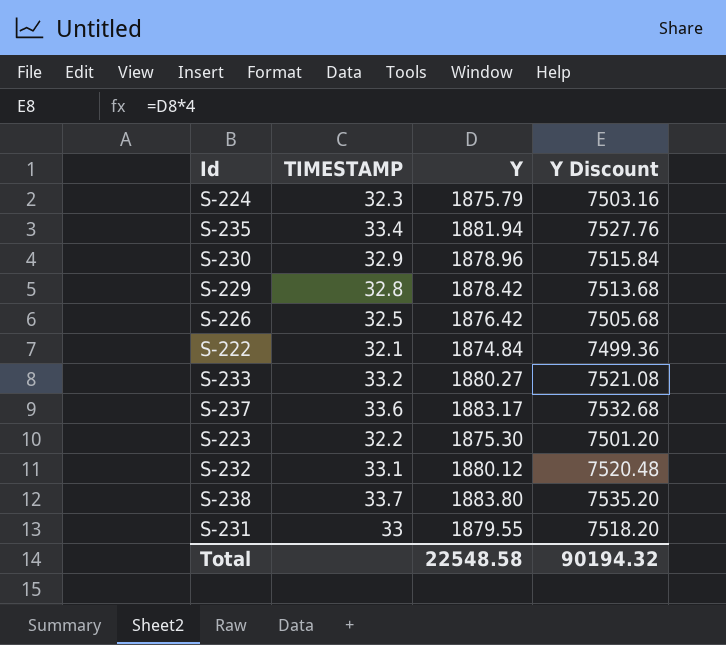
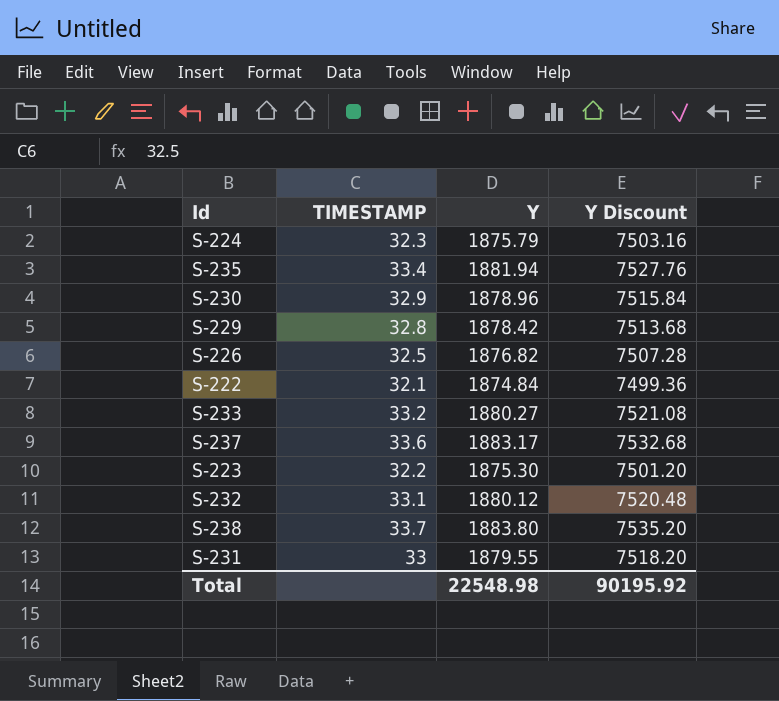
S-226 | Y: 1876.42 -> 1876.82
S-226 | Y Discount: 7505.68 -> 7507.28
Total | Y: 22548.58 -> 22548.98
Total | Y Discount: 90194.32 -> 90195.92

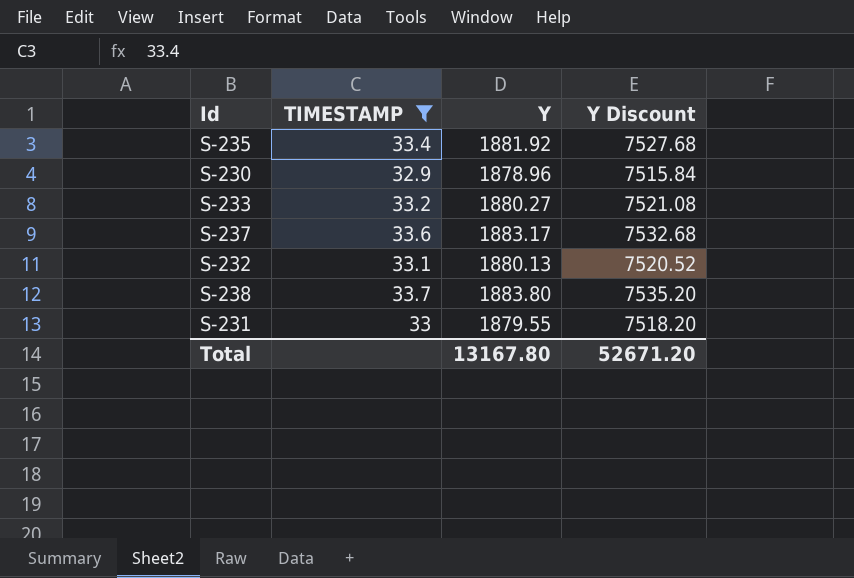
filter: none -> TIMESTAMP >= 32.9
S-235 | Y: 1881.94 -> 1881.92
S-235 | Y Discount: 7527.76 -> 7527.68
S-232 | Y: 1880.12 -> 1880.13
S-232 | Y Discount: 7520.48 -> 7520.52
Total | Y: 22548.98 -> 13167.80
Total | Y Discount: 90195.92 -> 52671.20

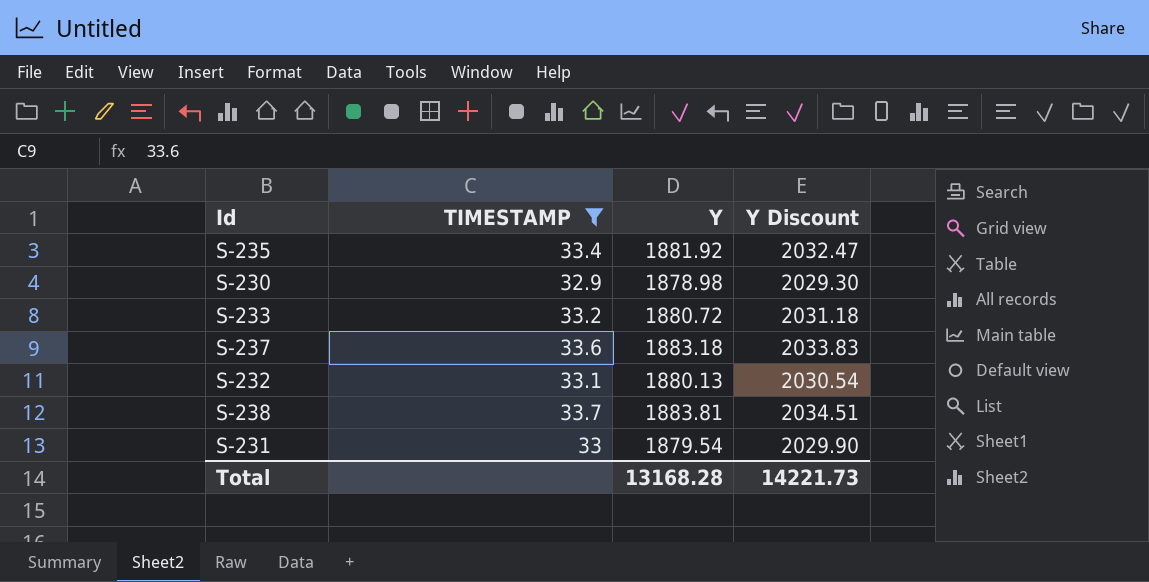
column Y Discount | formula: [Y] * 4 -> [Y] * 1.08
S-230 | Y: 1878.96 -> 1878.98
S-233 | Y: 1880.27 -> 1880.72
S-237 | Y: 1883.17 -> 1883.18
S-238 | Y: 1883.80 -> 1883.81
S-231 | Y: 1879.55 -> 1879.54
Total | Y: 13167.80 -> 13168.28
Total | Y Discount: 52671.20 -> 14221.73

